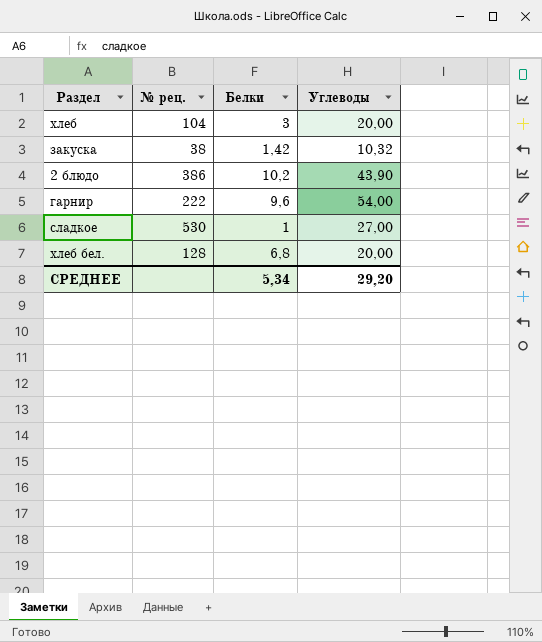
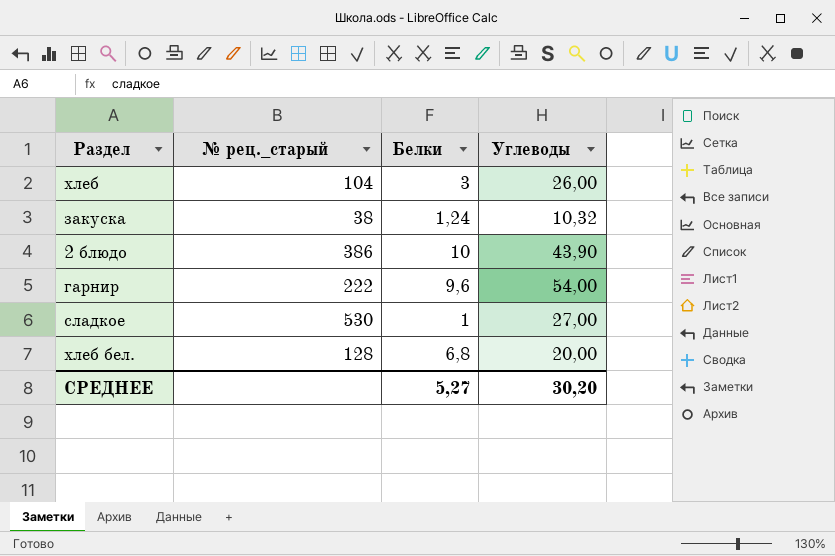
column name: № рец. -> № рец._старый
хлеб | Углеводы: 20,00 -> 26,00
закуска | Белки: 1,42 -> 1,24
2 блюдо | Белки: 10,2 -> 10
СРЕДНЕЕ | Белки: 5,34 -> 5,27
СРЕДНЕЕ | Углеводы: 29,20 -> 30,20

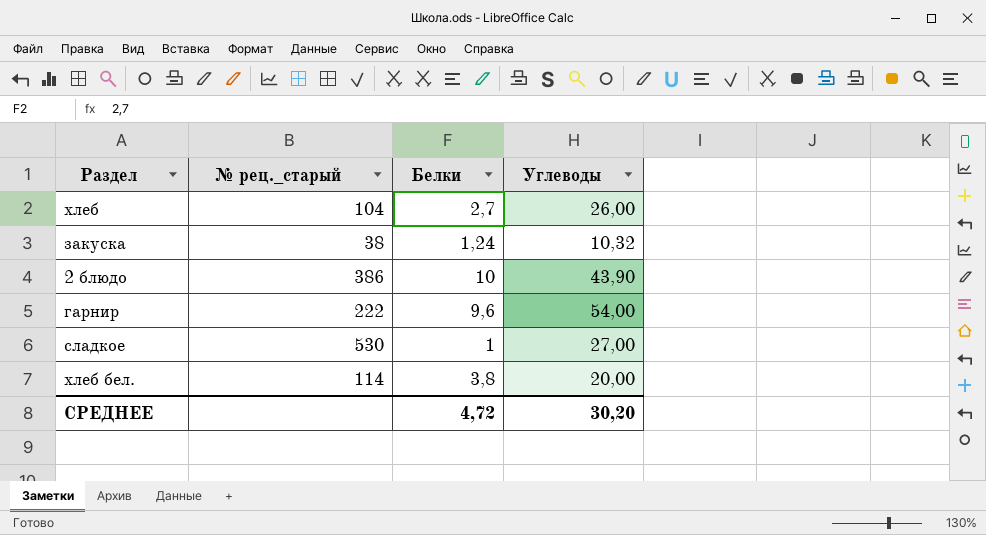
хлеб | Белки: 3 -> 2,7
хлеб бел. | № рец._старый: 128 -> 114
хлеб бел. | Белки: 6,8 -> 3,8
СРЕДНЕЕ | Белки: 5,27 -> 4,72

